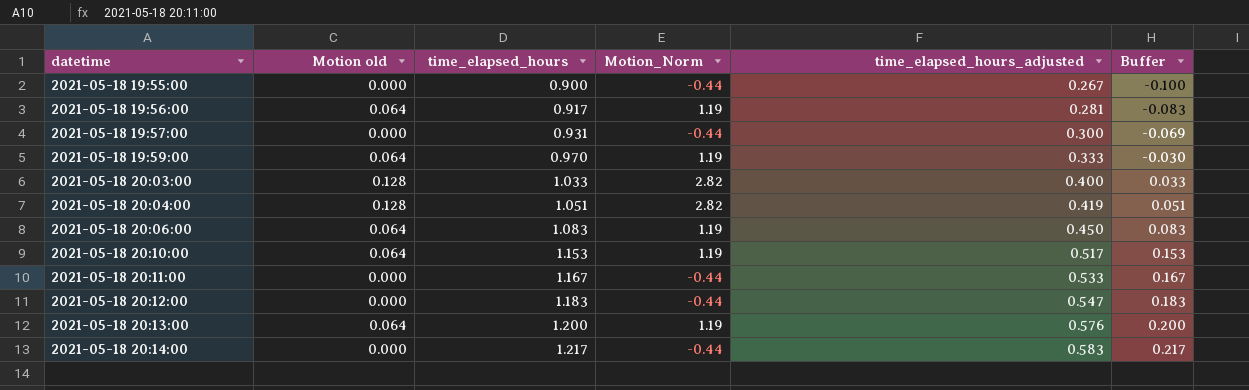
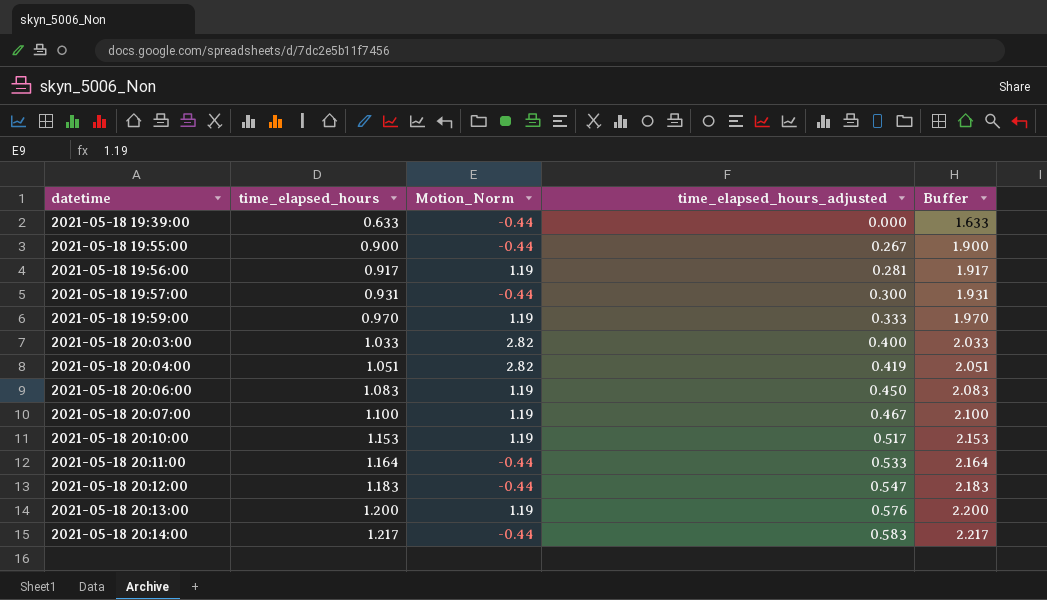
column Motion old | position: 2 -> none
column Buffer | formula: [time_elapsed_hours] - 1 -> [time_elapsed_hours] + 1
row 2021-05-18 19:39:00: none -> 0.633 | -0.44 | 0.000 | 1.633
row 2021-05-18 20:07:00: none -> 1.100 | 1.19 | 0.467 | 2.100
2021-05-18 20:11:00 | time_elapsed_hours: 1.167 -> 1.164

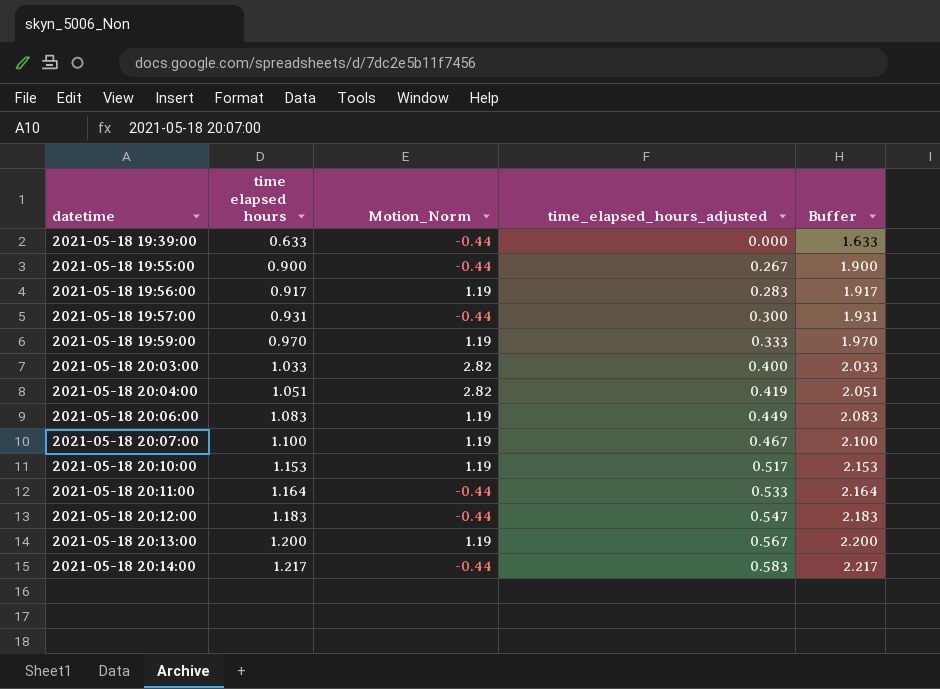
column name: time_elapsed_hours -> time elapsed hours
2021-05-18 19:56:00 | time_elapsed_hours_adjusted: 0.281 -> 0.283
2021-05-18 20:06:00 | time_elapsed_hours_adjusted: 0.450 -> 0.449
2021-05-18 20:13:00 | time_elapsed_hours_adjusted: 0.576 -> 0.567

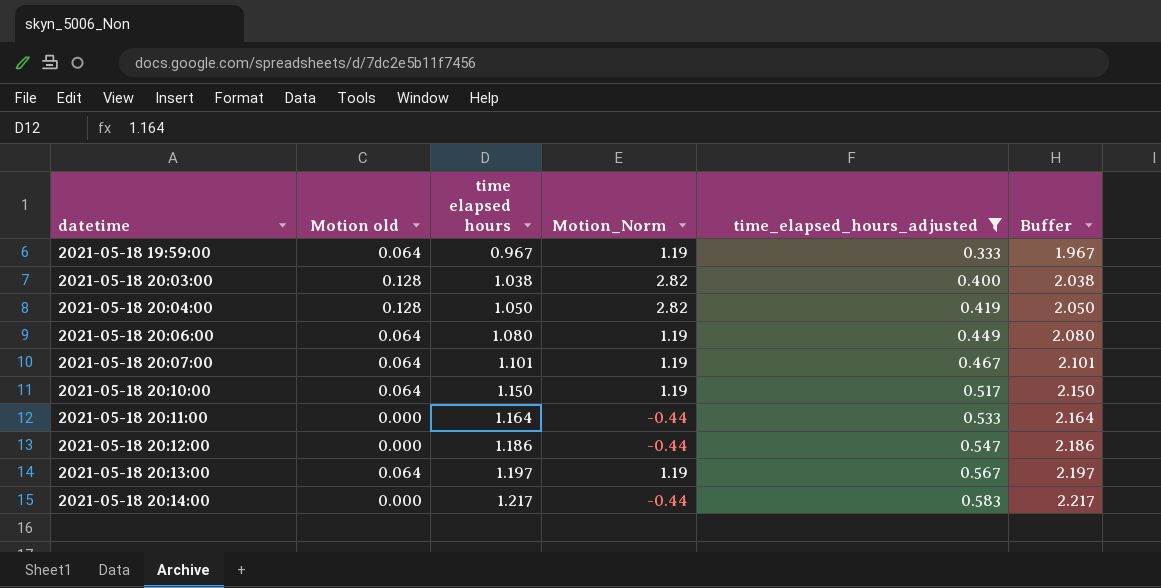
filter: none -> time_elapsed_hours_adjusted >= 0.333
column Motion old | position: none -> 2
2021-05-18 19:59:00 | time elapsed hours: 0.970 -> 0.967
2021-05-18 19:59:00 | Buffer: 1.970 -> 1.967
2021-05-18 20:03:00 | time elapsed hours: 1.033 -> 1.038
2021-05-18 20:03:00 | Buffer: 2.033 -> 2.038
2021-05-18 20:04:00 | time elapsed hours: 1.051 -> 1.050
2021-05-18 20:04:00 | Buffer: 2.051 -> 2.050
2021-05-18 20:06:00 | time elapsed hours: 1.083 -> 1.080
2021-05-18 20:06:00 | Buffer: 2.083 -> 2.080
2021-05-18 20:07:00 | time elapsed hours: 1.100 -> 1.101
2021-05-18 20:07:00 | Buffer: 2.100 -> 2.101
2021-05-18 20:10:00 | time elapsed hours: 1.153 -> 1.150
2021-05-18 20:10:00 | Buffer: 2.153 -> 2.150
2021-05-18 20:12:00 | time elapsed hours: 1.183 -> 1.186
2021-05-18 20:12:00 | Buffer: 2.183 -> 2.186
2021-05-18 20:13:00 | time elapsed hours: 1.200 -> 1.197
2021-05-18 20:13:00 | Buffer: 2.200 -> 2.197

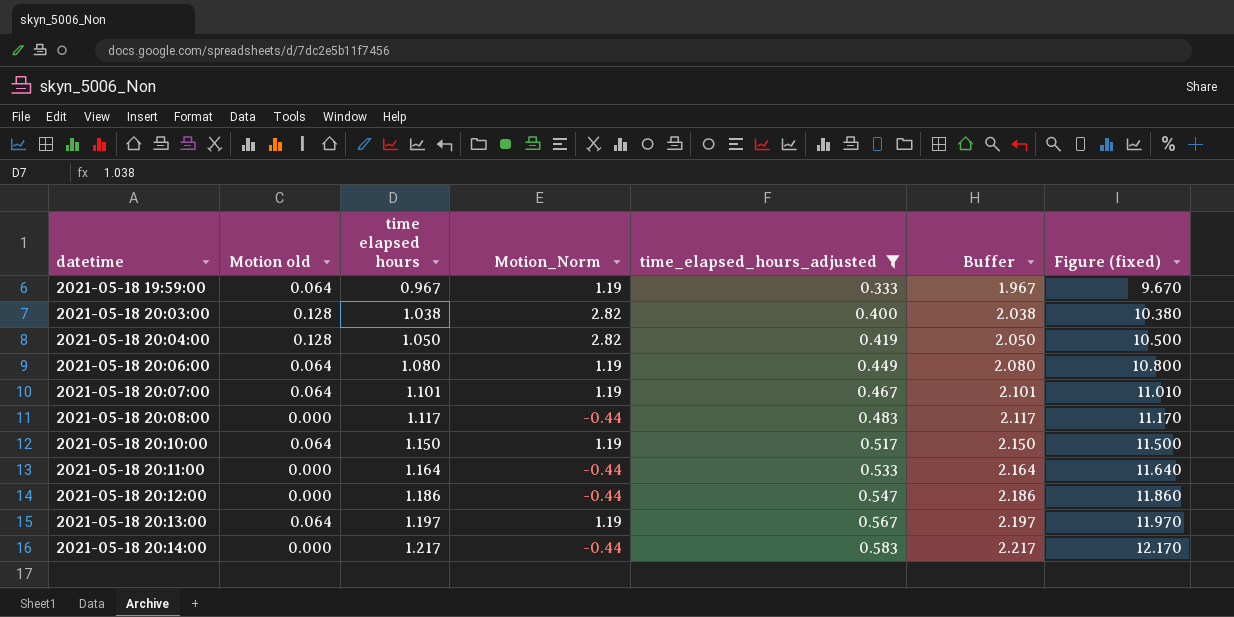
column Figure (fixed) | formula: none -> [time elapsed hours] * 10
row 2021-05-18 20:08:00: none -> 0.000 | 1.117 | -0.44 | 0.483 | 2.117 | 11.170

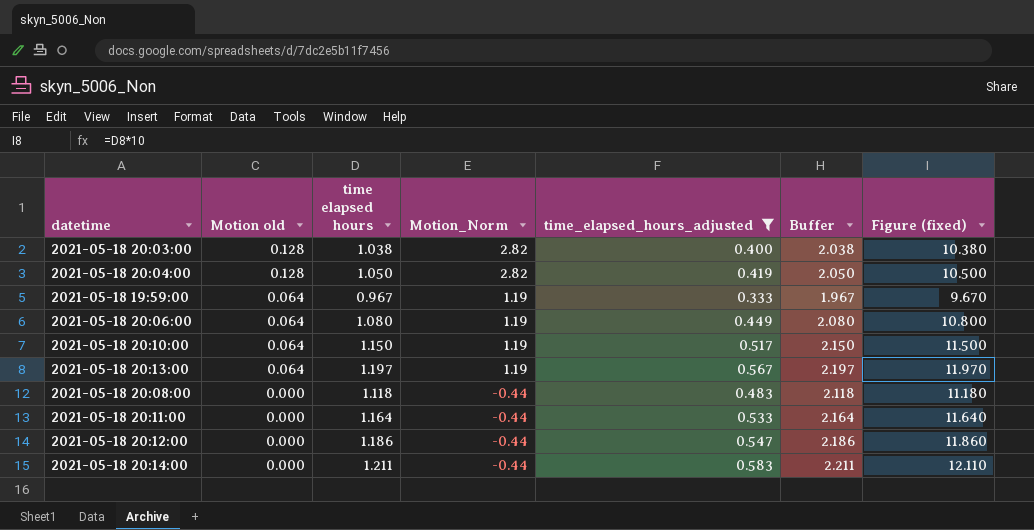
row order: datetime ascending -> Motion old descending
row 2021-05-18 20:07:00: 0.064 | 1.101 | 1.19 | 0.467 | 2.101 | 11.010 -> none
2021-05-18 20:08:00 | time elapsed hours: 1.117 -> 1.118
2021-05-18 20:08:00 | Buffer: 2.117 -> 2.118
2021-05-18 20:08:00 | Figure (fixed): 11.170 -> 11.180
2021-05-18 20:14:00 | time elapsed hours: 1.217 -> 1.211
2021-05-18 20:14:00 | Buffer: 2.217 -> 2.211
2021-05-18 20:14:00 | Figure (fixed): 12.170 -> 12.110

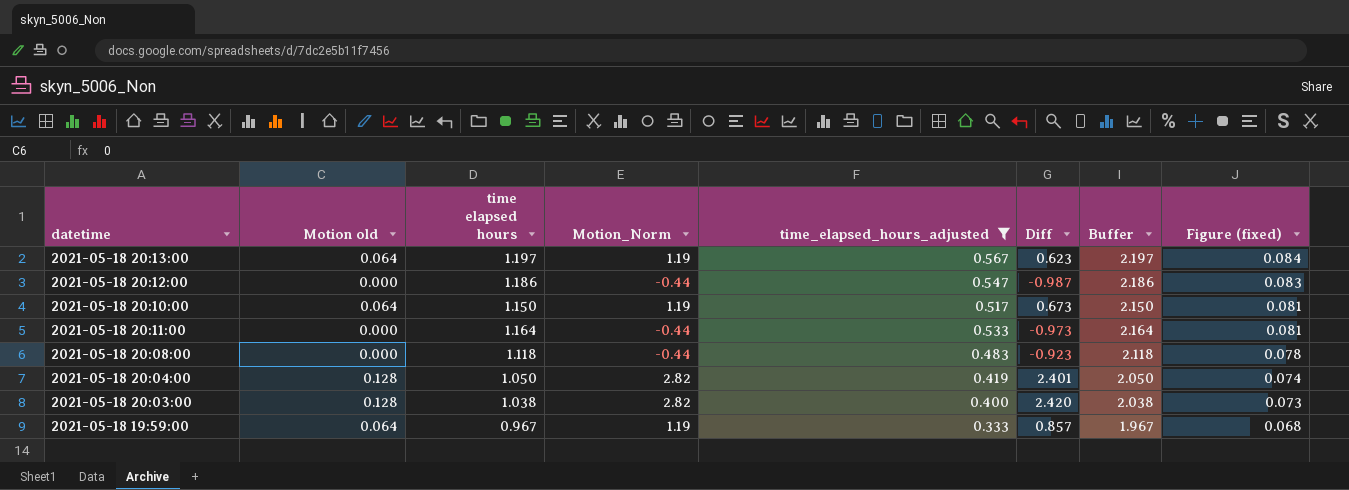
row order: Motion old descending -> Figure (fixed) descending
column Diff | formula: none -> [Motion_Norm] - [time_elapsed_hours_adjusted]
column Figure (fixed) | formula: [time elapsed hours] * 10 -> [time elapsed hours] * 0.07
row 2021-05-18 20:06:00: 0.064 | 1.080 | 1.19 | 0.449 | 2.080 | 10.800 -> none
row 2021-05-18 20:14:00: 0.000 | 1.211 | -0.44 | 0.583 | 2.211 | 12.110 -> none

